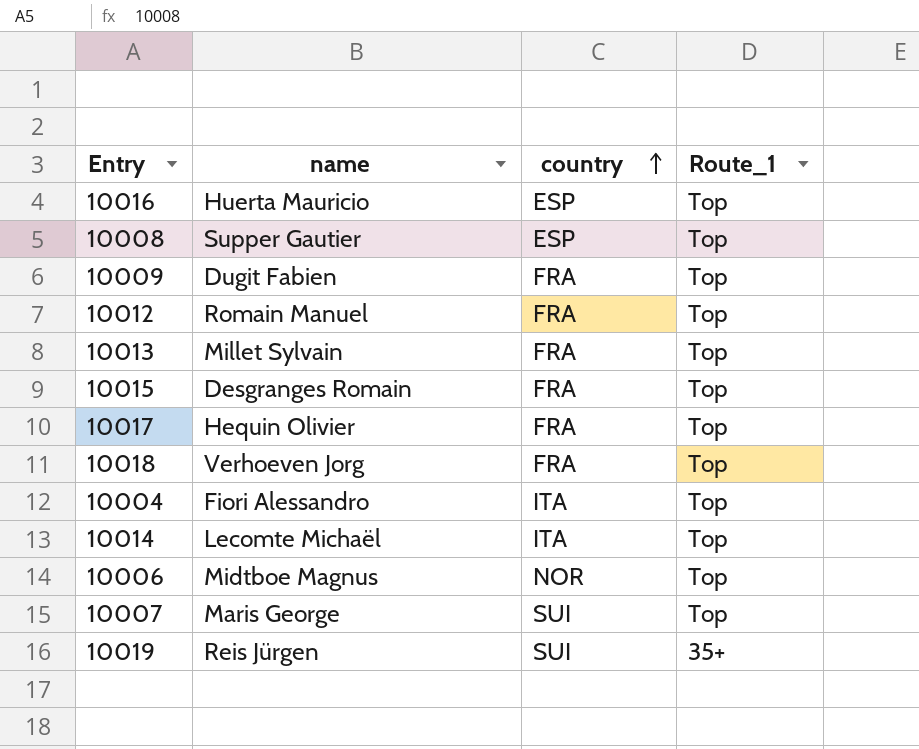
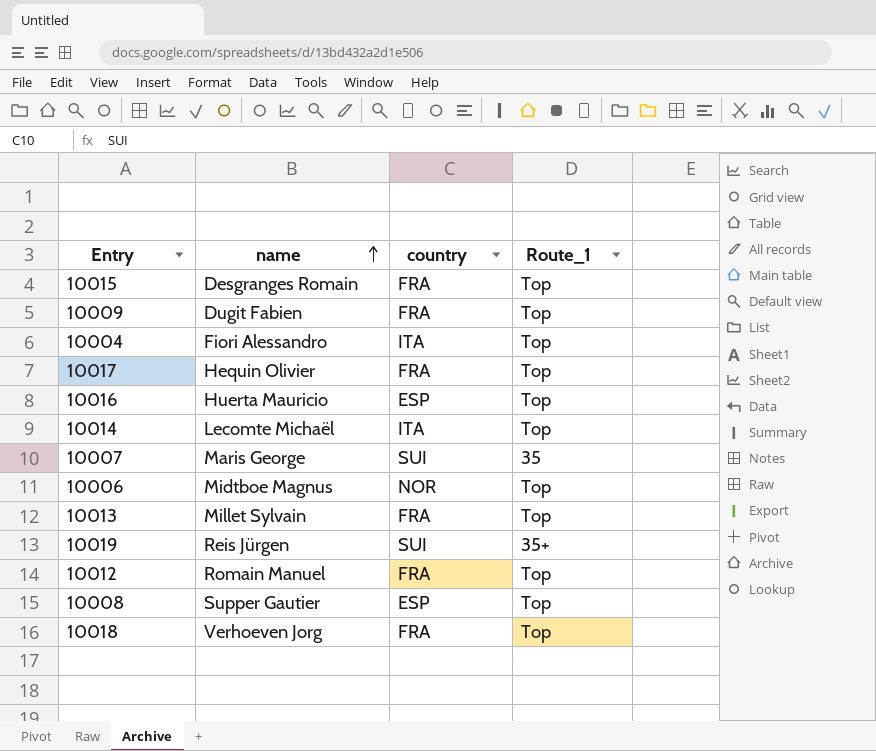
row order: country ascending -> name ascending
10007 | Route_1: Top -> 35

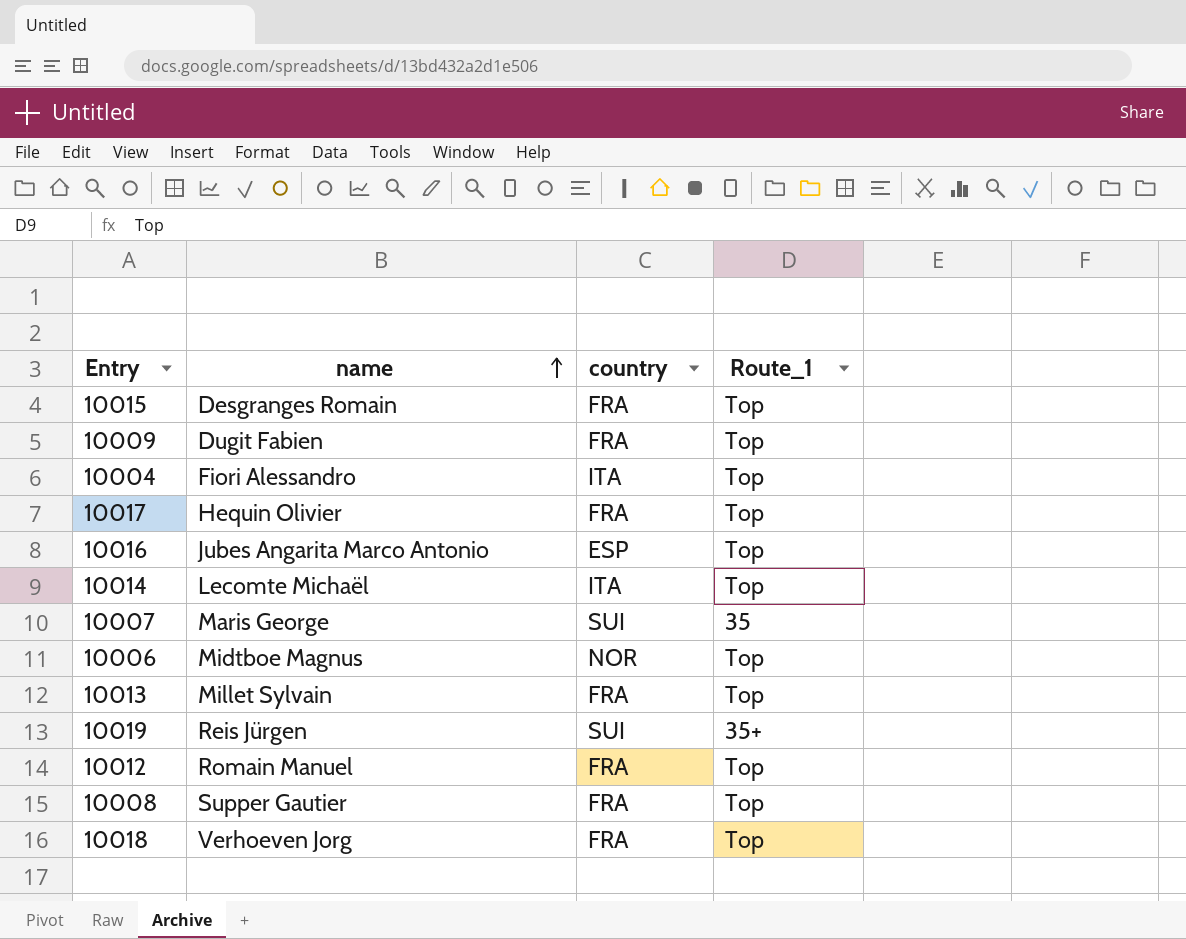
10016 | name: Huerta Mauricio -> Jubes Angarita Marco Antonio
10008 | country: ESP -> FRA

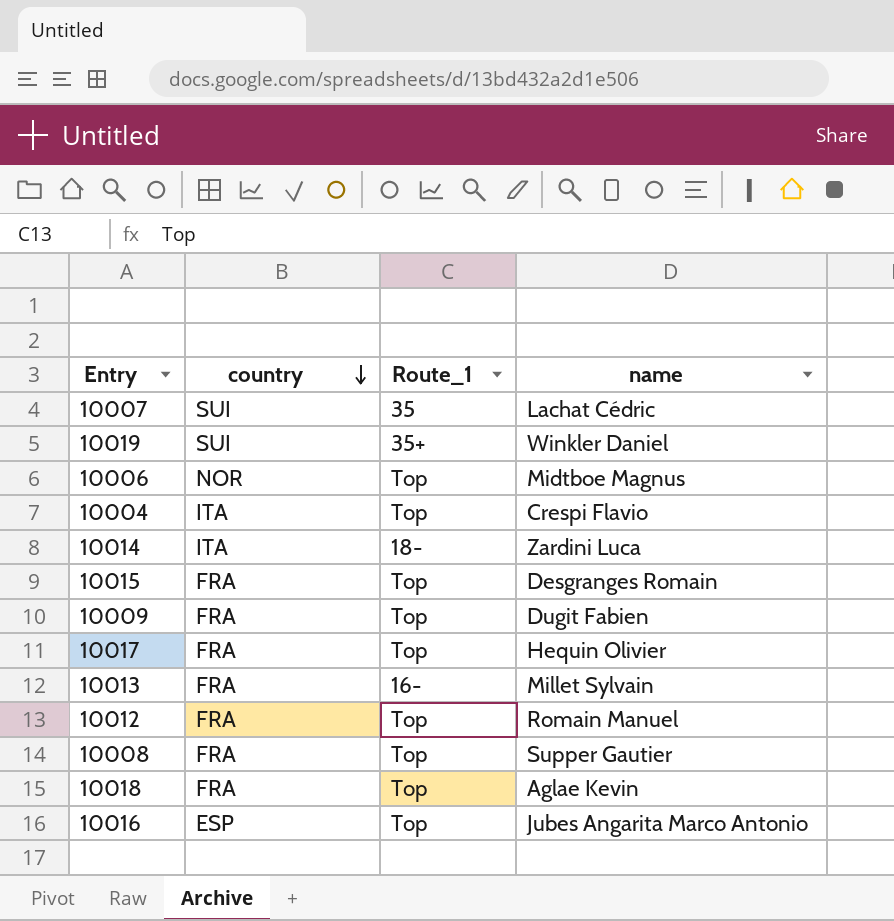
row order: name ascending -> country descending
column name | position: 2 -> 4
10007 | name: Maris George -> Lachat Cédric
10019 | name: Reis Jürgen -> Winkler Daniel
10004 | name: Fiori Alessandro -> Crespi Flavio
10014 | Route_1: Top -> 18-
10014 | name: Lecomte Michaël -> Zardini Luca
10013 | Route_1: Top -> 16-
10018 | name: Verhoeven Jorg -> Aglae Kevin

